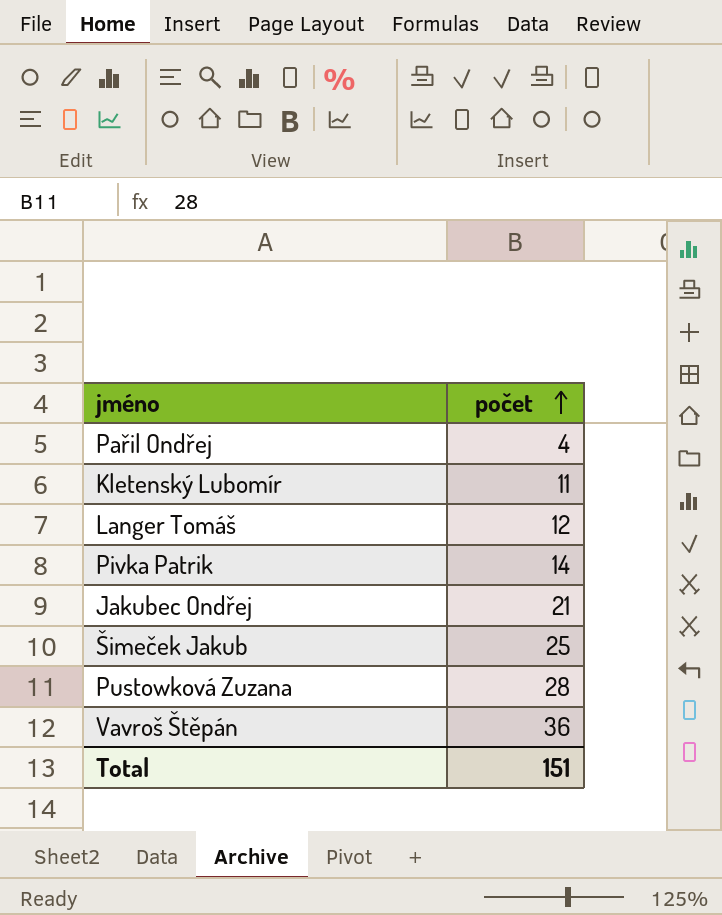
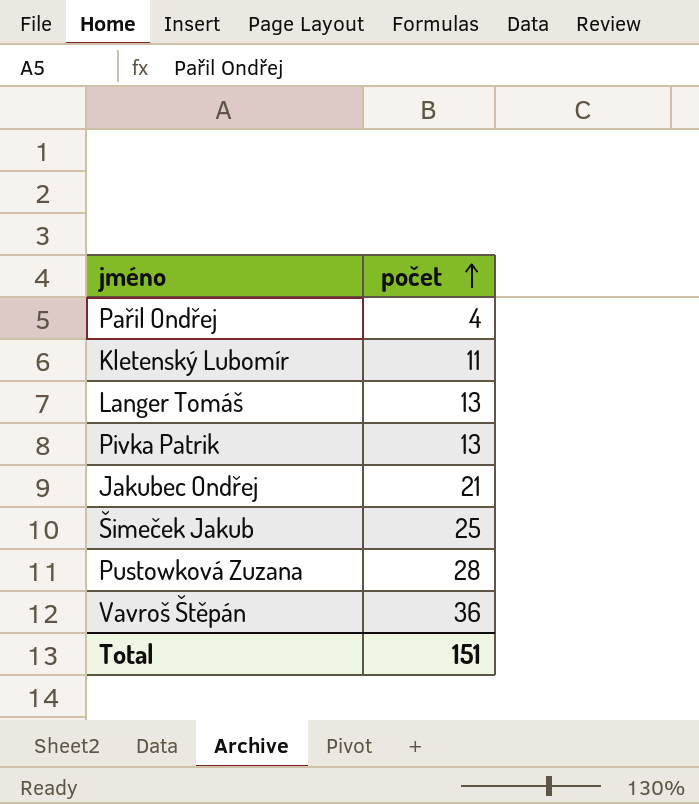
Langer Tomáš | počet: 12 -> 13
Pivka Patrik | počet: 14 -> 13

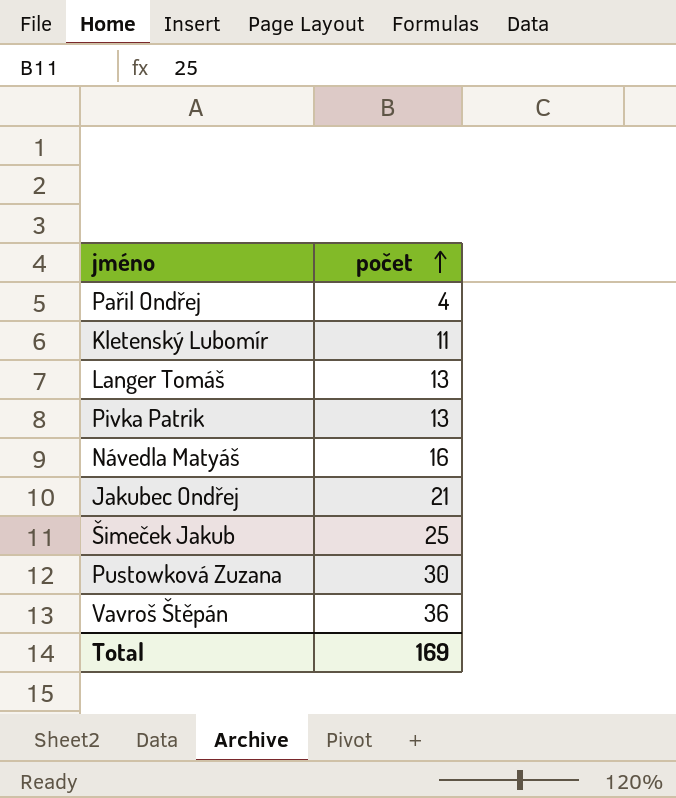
row Návedla Matyáš: none -> 16
Pustowková Zuzana | počet: 28 -> 30
Total | počet: 151 -> 169

